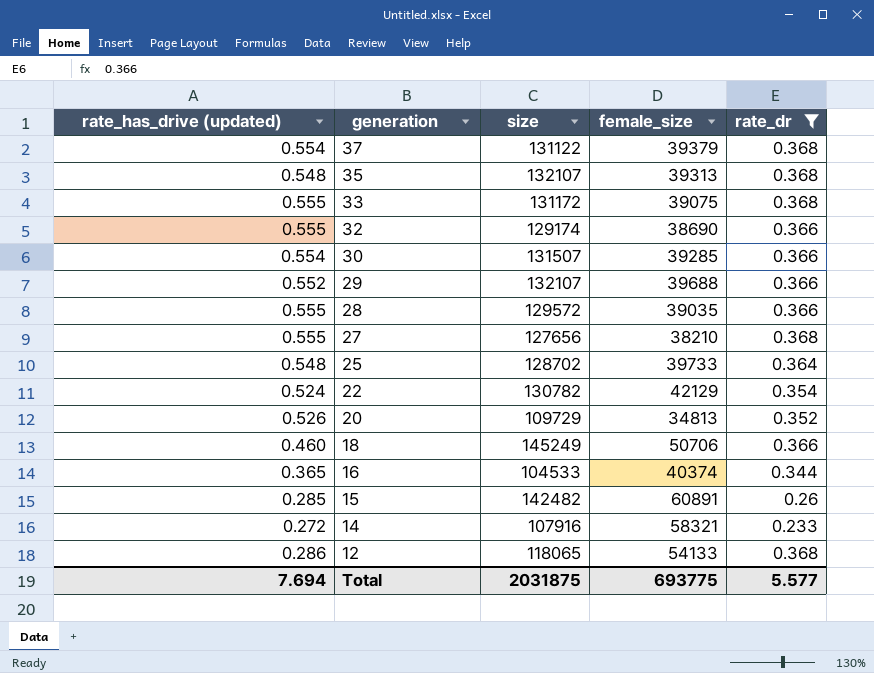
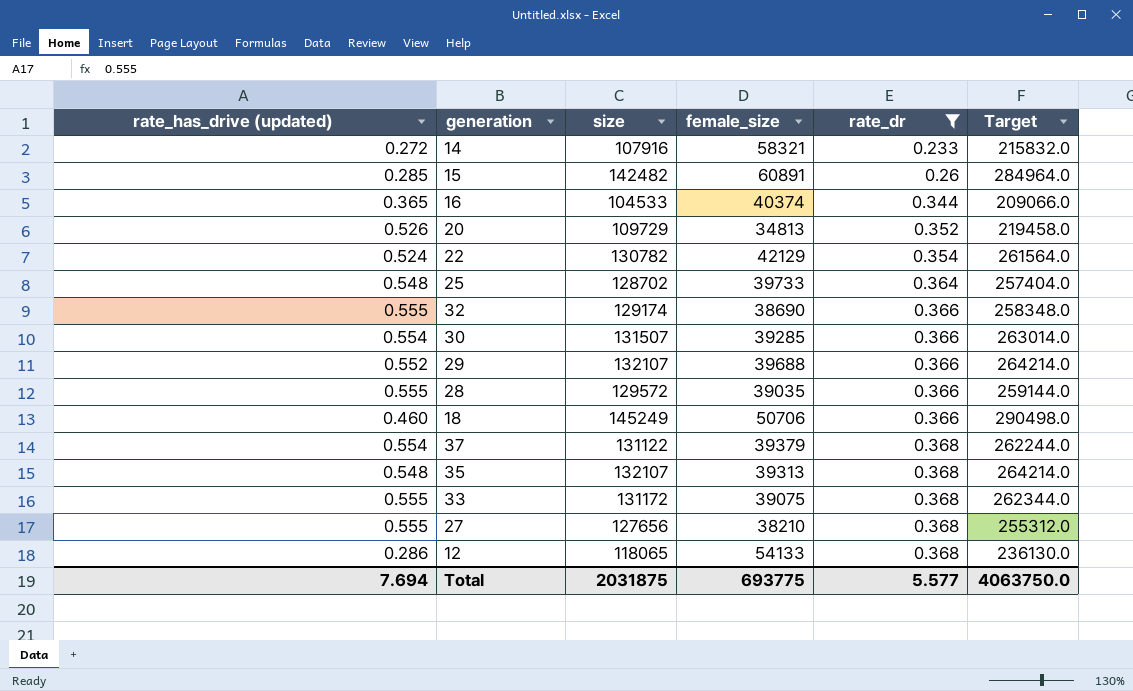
row order: generation descending -> rate_dr ascending
column Target | formula: none -> [size] * 2

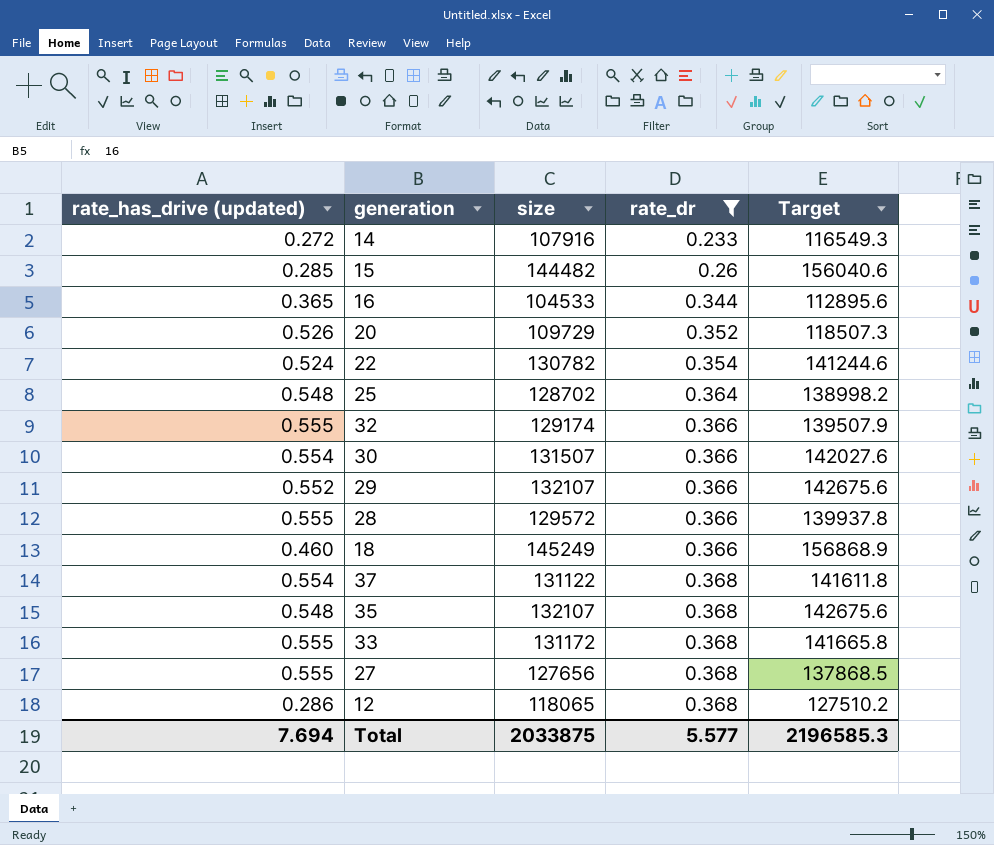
column female_size | position: 4 -> none
column Target | formula: [size] * 2 -> [size] * 1.08
15 | size: 142482 -> 144482
Total | size: 2031875 -> 2033875
Total | Target: 4063750.0 -> 2196585.3

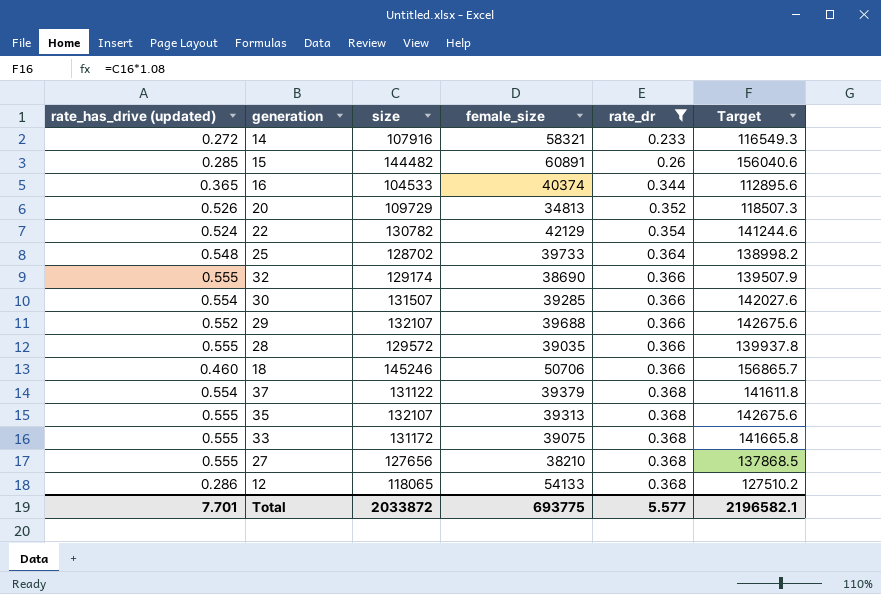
column female_size | position: none -> 4
18 | size: 145249 -> 145246
18 | Target: 156868.9 -> 156865.7
35 | rate_has_drive (updated): 0.548 -> 0.555
Total | rate_has_drive (updated): 7.694 -> 7.701
Total | size: 2033875 -> 2033872
Total | Target: 2196585.3 -> 2196582.1

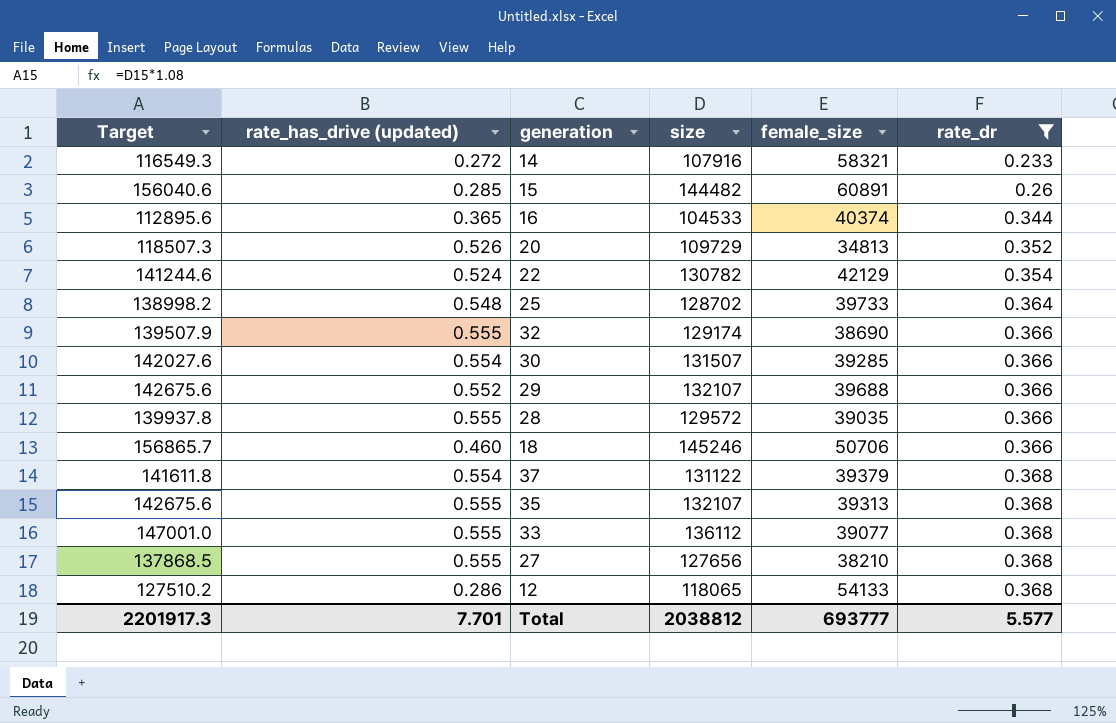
column Target | position: 6 -> 1
33 | Target: 141665.8 -> 147001.0
33 | size: 131172 -> 136112
33 | female_size: 39075 -> 39077
Total | Target: 2196582.1 -> 2201917.3
Total | size: 2033872 -> 2038812
Total | female_size: 693775 -> 693777

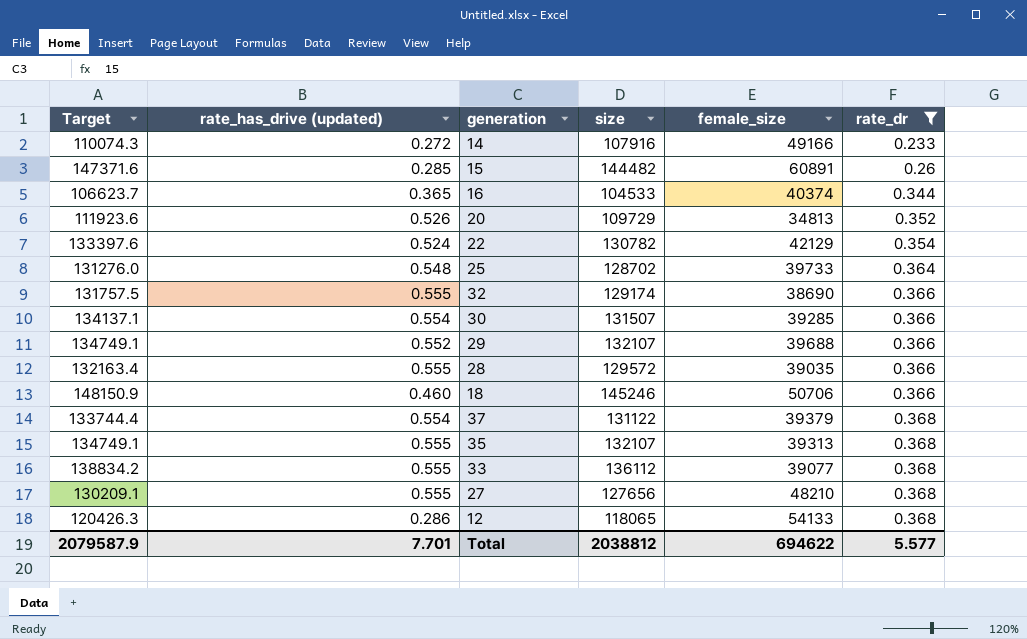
column Target | formula: [size] * 1.08 -> [size] * 1.02
14 | female_size: 58321 -> 49166
27 | female_size: 38210 -> 48210
Total | Target: 2201917.3 -> 2079587.9
Total | female_size: 693777 -> 694622

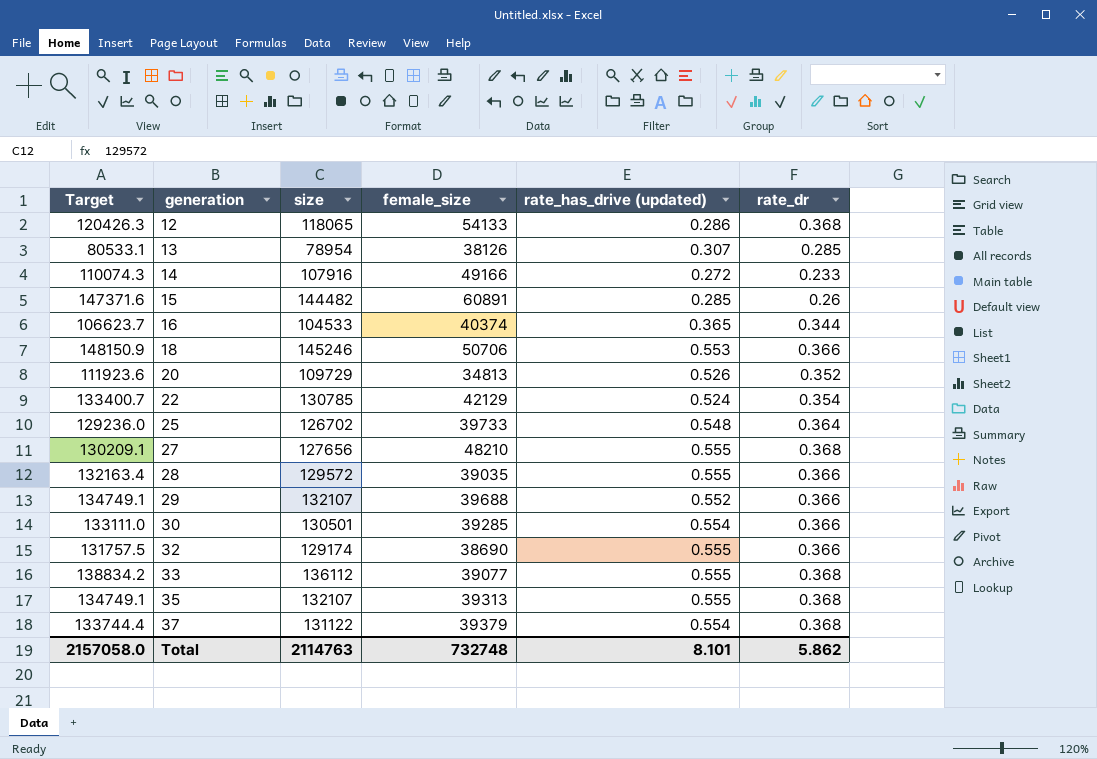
filter: rate_dr != 0.285 -> none
row order: rate_dr ascending -> generation ascending
column rate_has_drive (updated) | position: 2 -> 5
18 | rate_has_drive (updated): 0.460 -> 0.553
22 | Target: 133397.6 -> 133400.7
22 | size: 130782 -> 130785
25 | Target: 131276.0 -> 129236.0
25 | size: 128702 -> 126702
30 | Target: 134137.1 -> 133111.0
30 | size: 131507 -> 130501
Total | Target: 2079587.9 -> 2157058.0
Total | size: 2038812 -> 2114763
Total | female_size: 694622 -> 732748
Total | rate_has_drive (updated): 7.701 -> 8.101
Total | rate_dr: 5.577 -> 5.862

